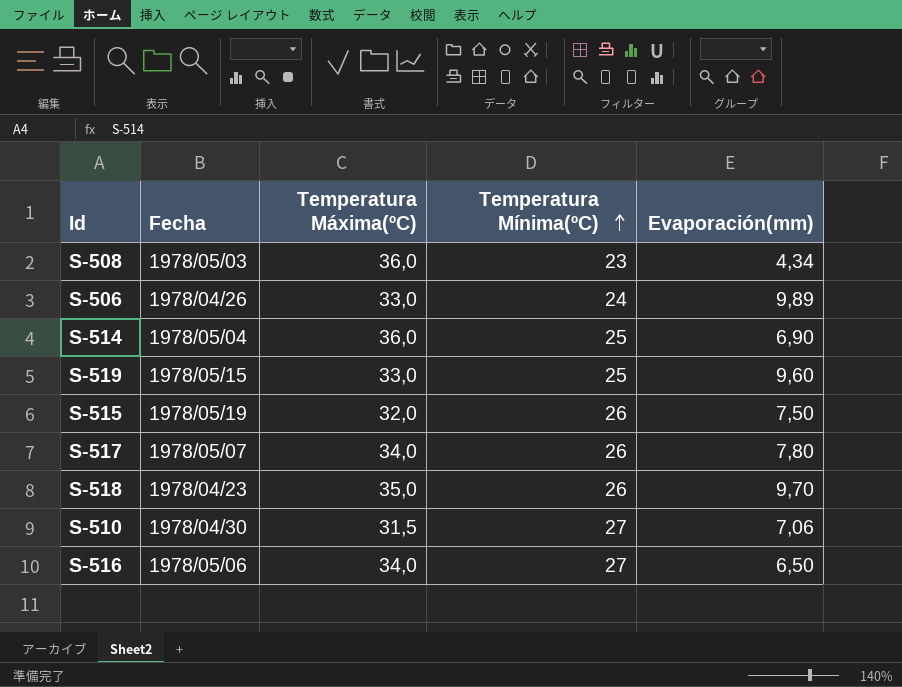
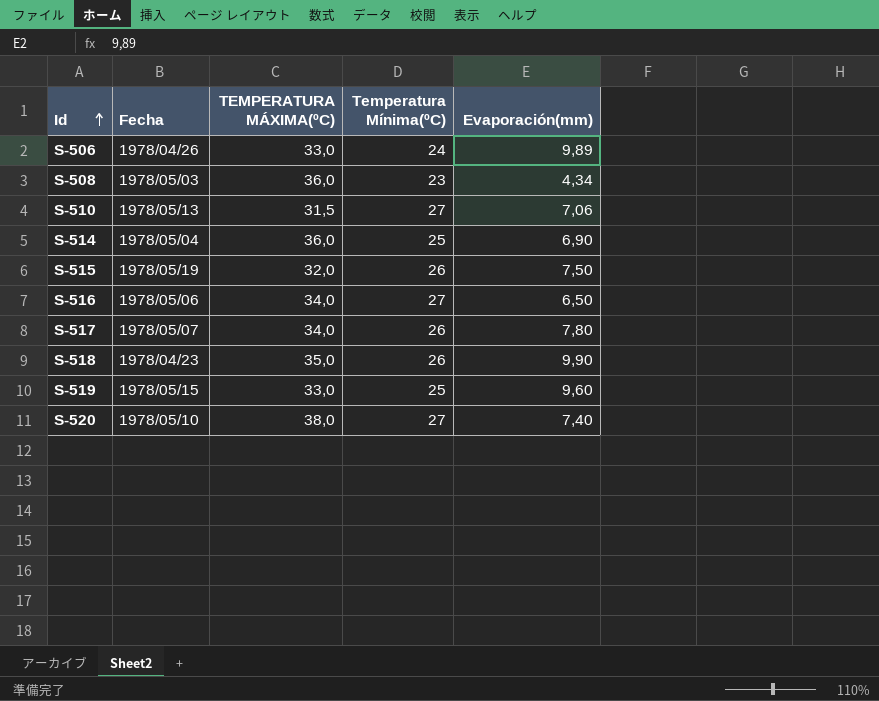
row order: Temperatura Mínima(ºC) ascending -> Id ascending
column name: Temperatura Máxima(ºC) -> TEMPERATURA MÁXIMA(ºC)
S-510 | Fecha: 1978/04/30 -> 1978/05/13
S-518 | Evaporación(mm): 9,70 -> 9,90
row S-520: none -> 1978/05/10 | 38,0 | 27 | 7,40

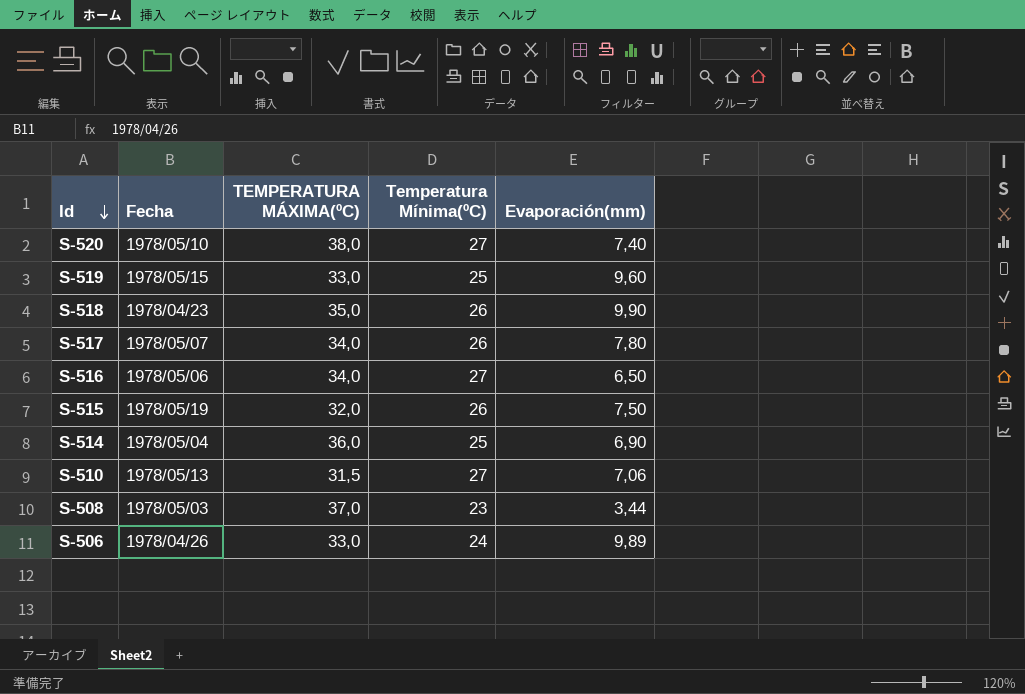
row order: Id ascending -> Id descending
S-508 | TEMPERATURA MÁXIMA(ºC): 36,0 -> 37,0
S-508 | Evaporación(mm): 4,34 -> 3,44

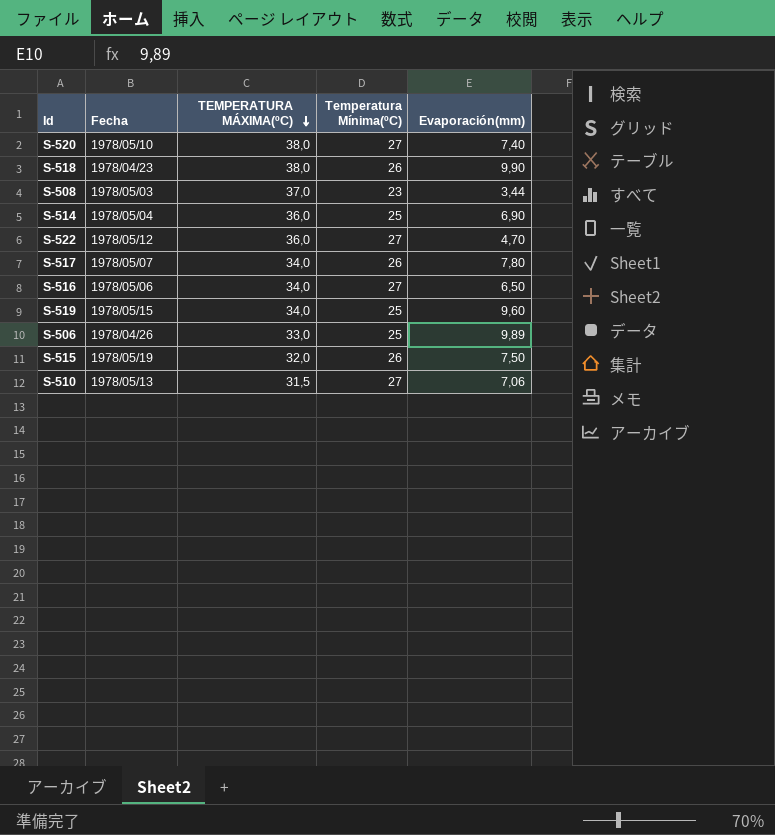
row order: Id descending -> TEMPERATURA MÁXIMA(ºC) descending
S-518 | TEMPERATURA MÁXIMA(ºC): 35,0 -> 38,0
row S-522: none -> 1978/05/12 | 36,0 | 27 | 4,70
S-519 | TEMPERATURA MÁXIMA(ºC): 33,0 -> 34,0
S-506 | Temperatura Mínima(ºC): 24 -> 25

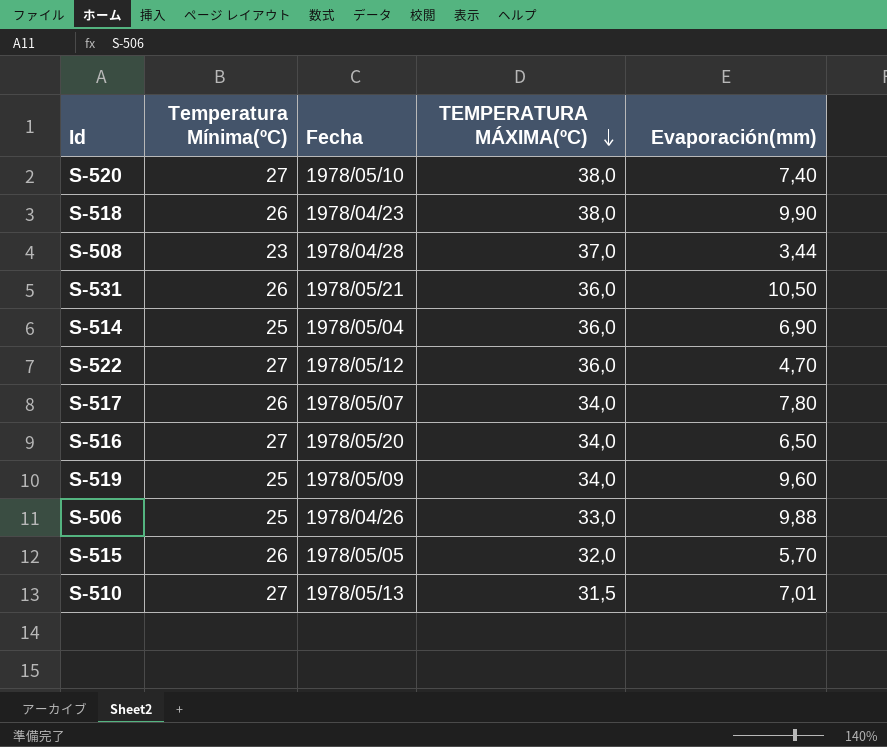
column Temperatura Mínima(ºC) | position: 4 -> 2
S-508 | Fecha: 1978/05/03 -> 1978/04/28
row S-531: none -> 26 | 1978/05/21 | 36,0 | 10,50
S-516 | Fecha: 1978/05/06 -> 1978/05/20
S-519 | Fecha: 1978/05/15 -> 1978/05/09
S-506 | Evaporación(mm): 9,89 -> 9,88
S-515 | Fecha: 1978/05/19 -> 1978/05/05
S-515 | Evaporación(mm): 7,50 -> 5,70
S-510 | Evaporación(mm): 7,06 -> 7,01

